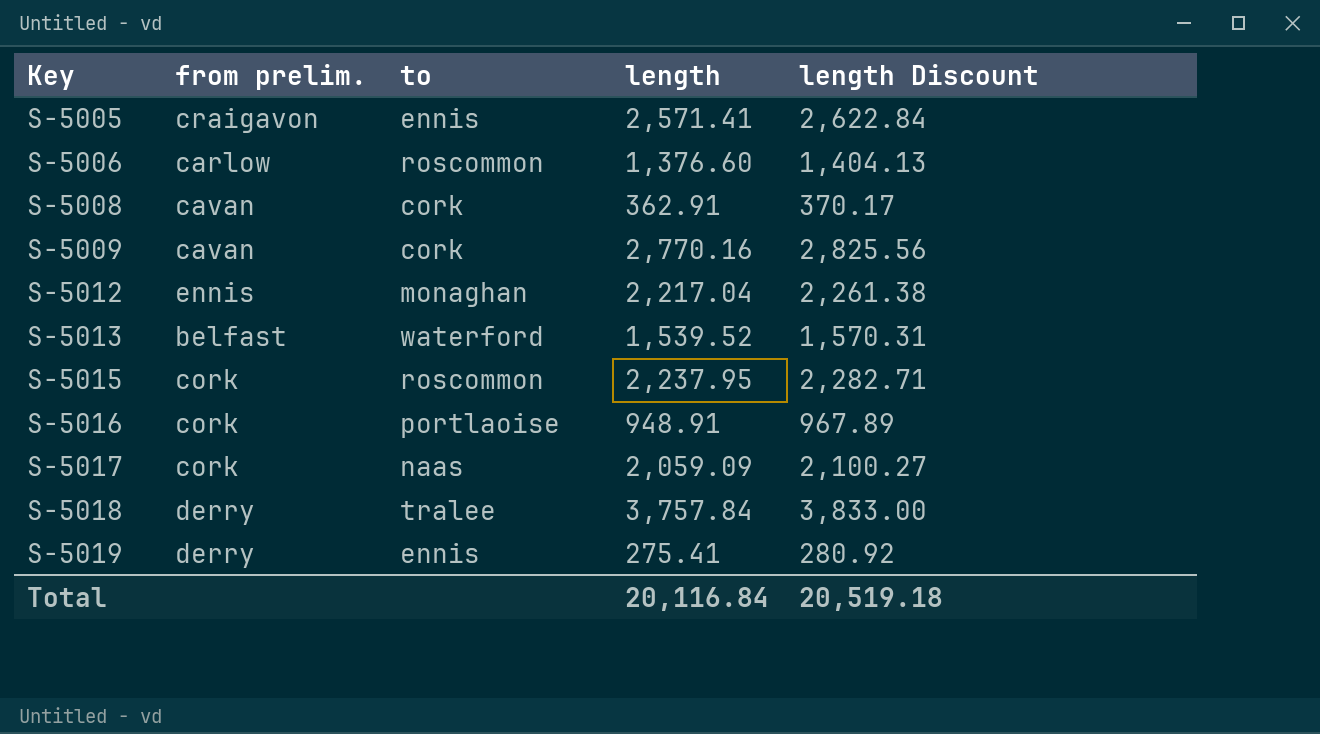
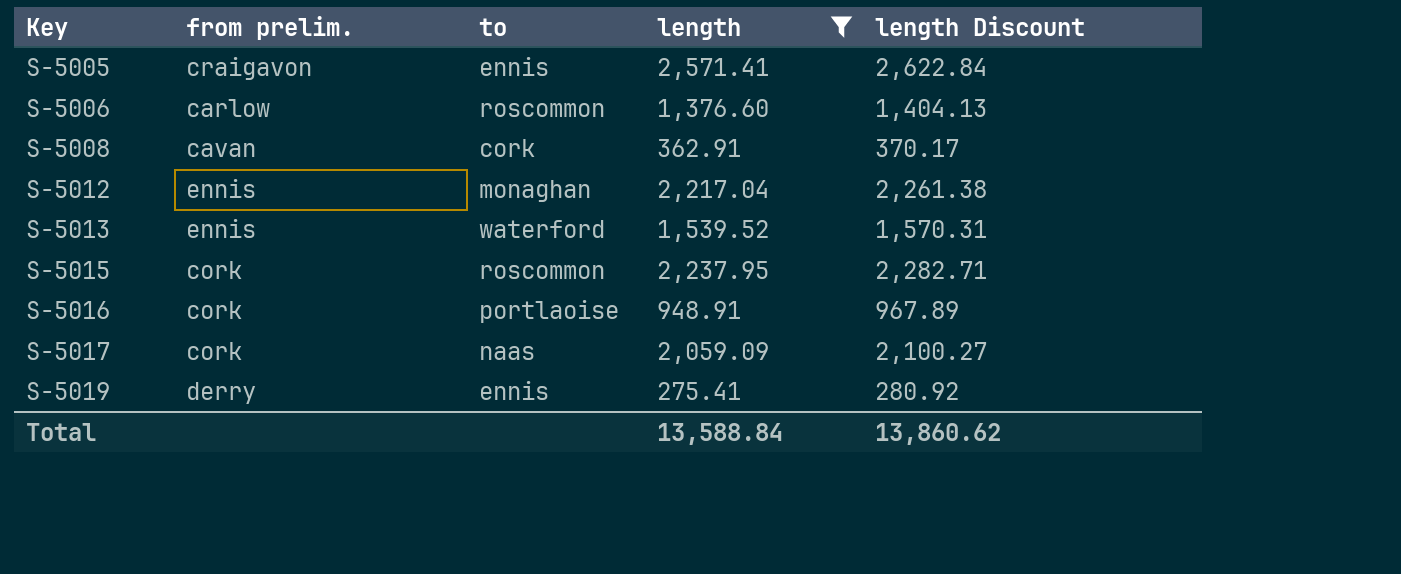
filter: none -> length <= 2,571.41
S-5013 | from prelim.: belfast -> ennis
Total | length: 20,116.84 -> 13,588.84
Total | length Discount: 20,519.18 -> 13,860.62

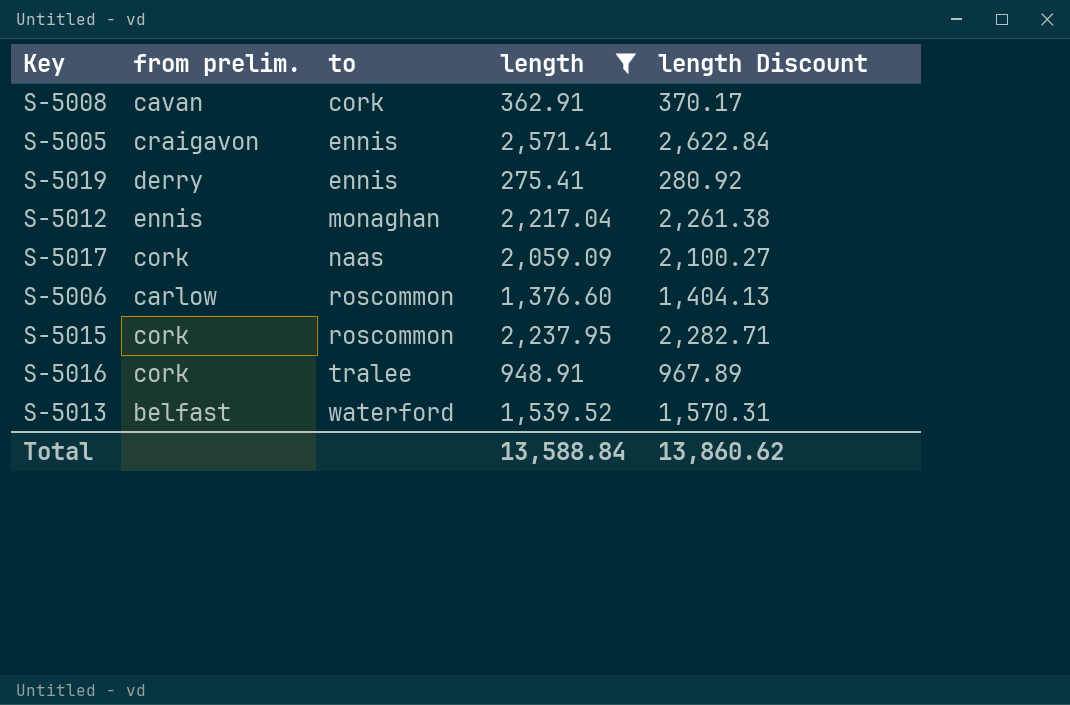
row order: Key ascending -> to ascending
S-5016 | to: portlaoise -> tralee
S-5013 | from prelim.: ennis -> belfast

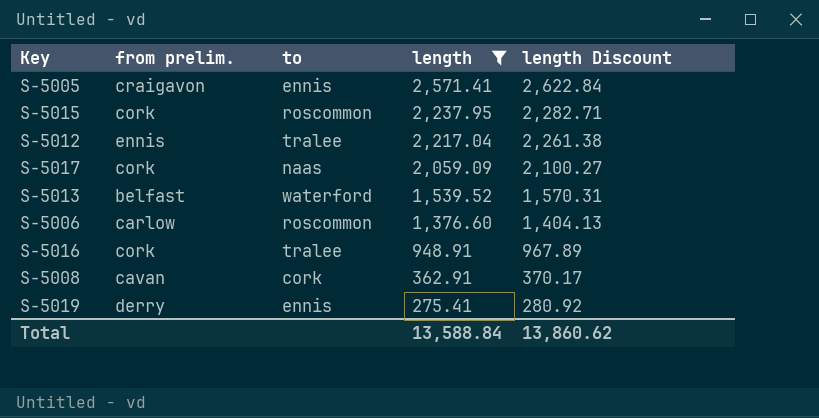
row order: to ascending -> length descending
S-5012 | to: monaghan -> tralee

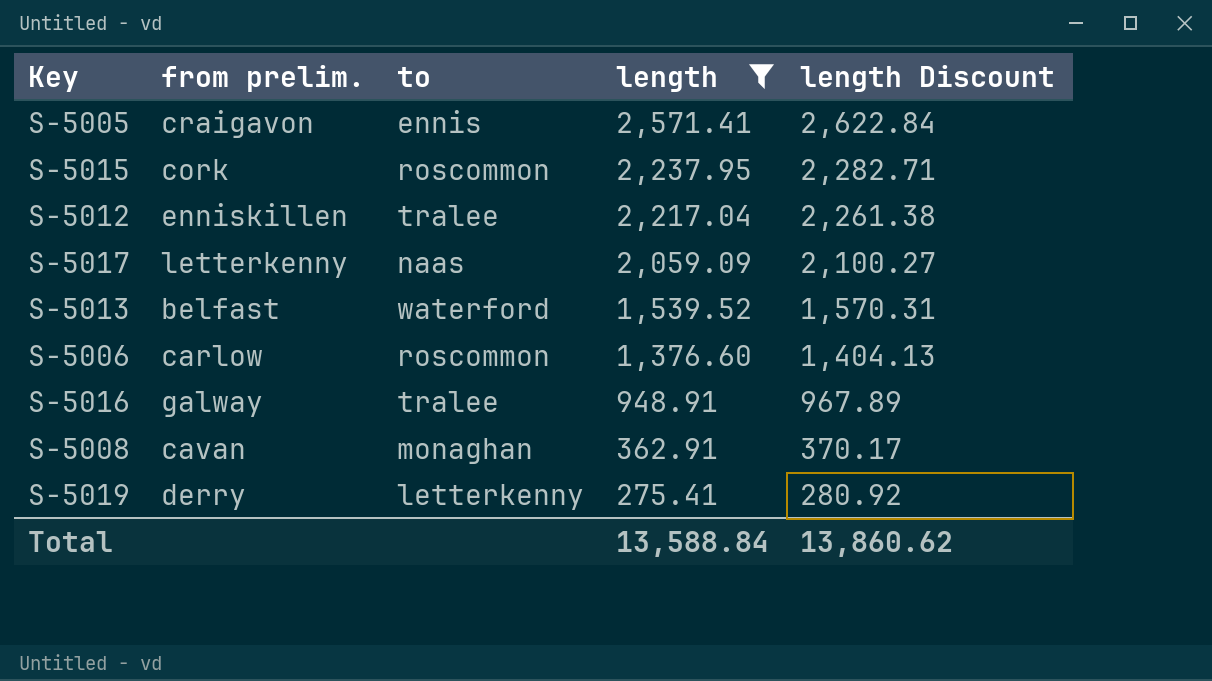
S-5012 | from prelim.: ennis -> enniskillen
S-5017 | from prelim.: cork -> letterkenny
S-5016 | from prelim.: cork -> galway
S-5008 | to: cork -> monaghan
S-5019 | to: ennis -> letterkenny

